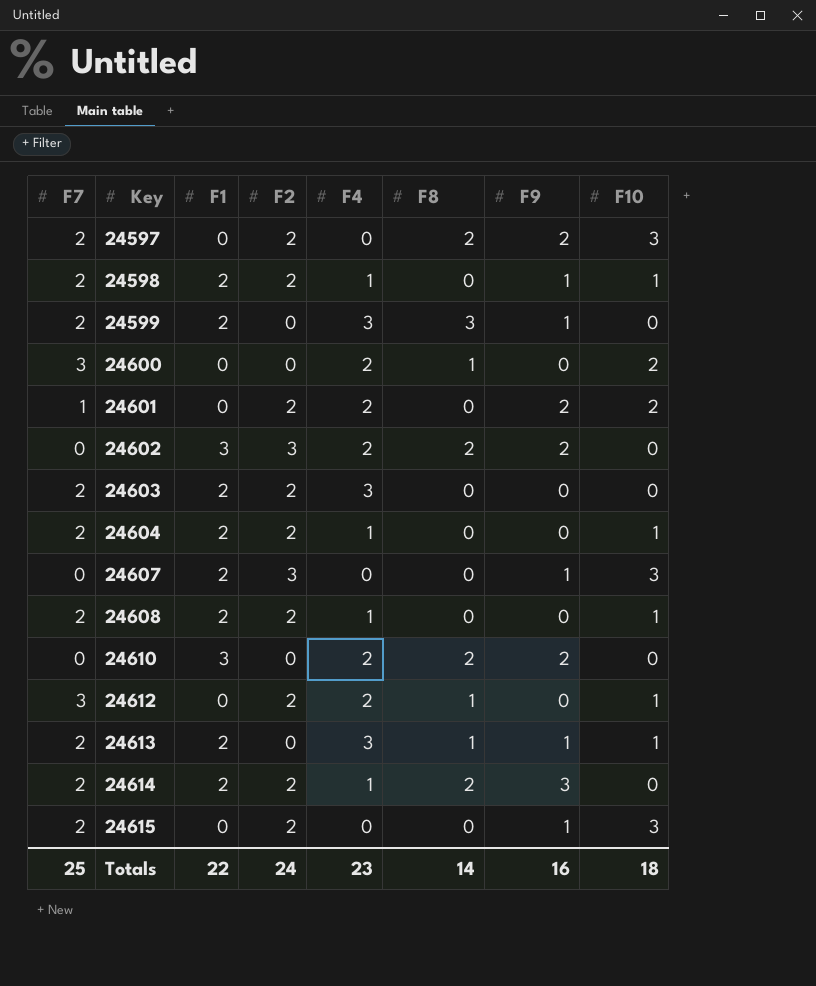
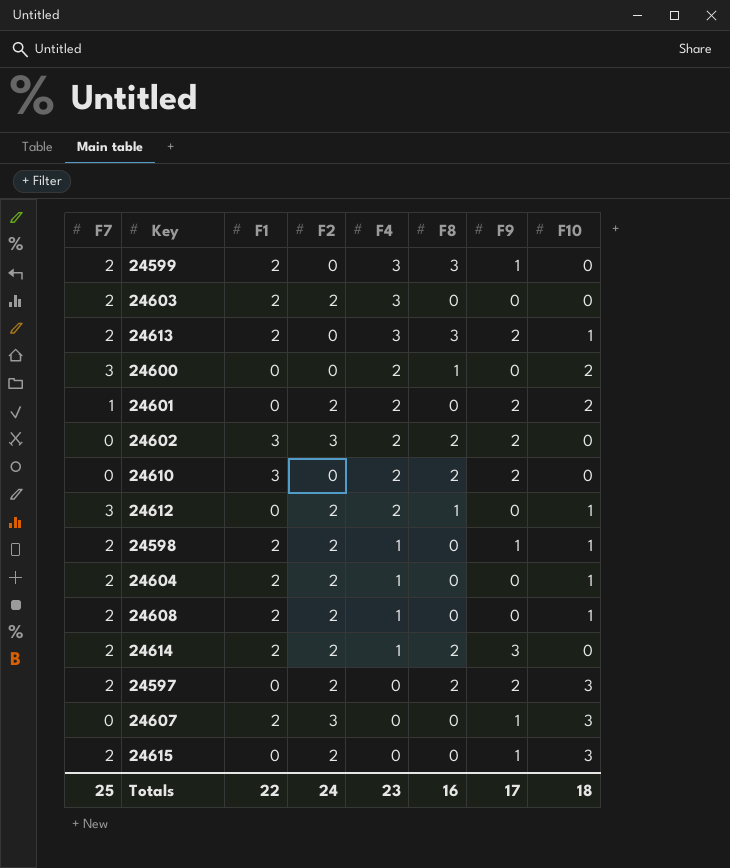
row order: Key ascending -> F4 descending
24613 | F8: 1 -> 3
24613 | F9: 1 -> 2
Totals | F8: 14 -> 16
Totals | F9: 16 -> 17

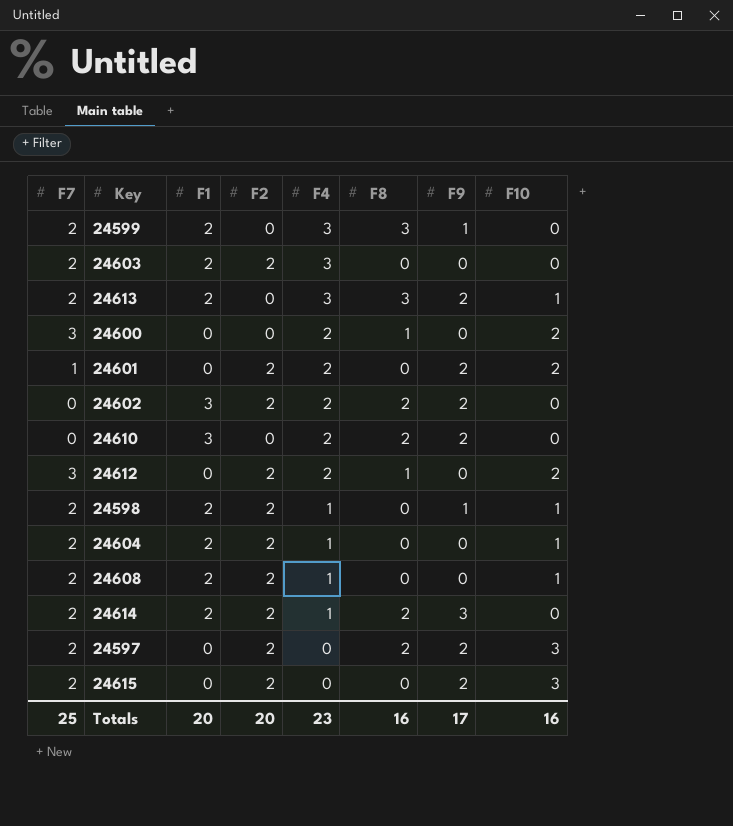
row 24607: 0 | 2 | 3 | 0 | 0 | 1 | 3 -> none
24602 | F2: 3 -> 2
24612 | F10: 1 -> 2
24615 | F9: 1 -> 2
Totals | F1: 22 -> 20
Totals | F2: 24 -> 20
Totals | F10: 18 -> 16

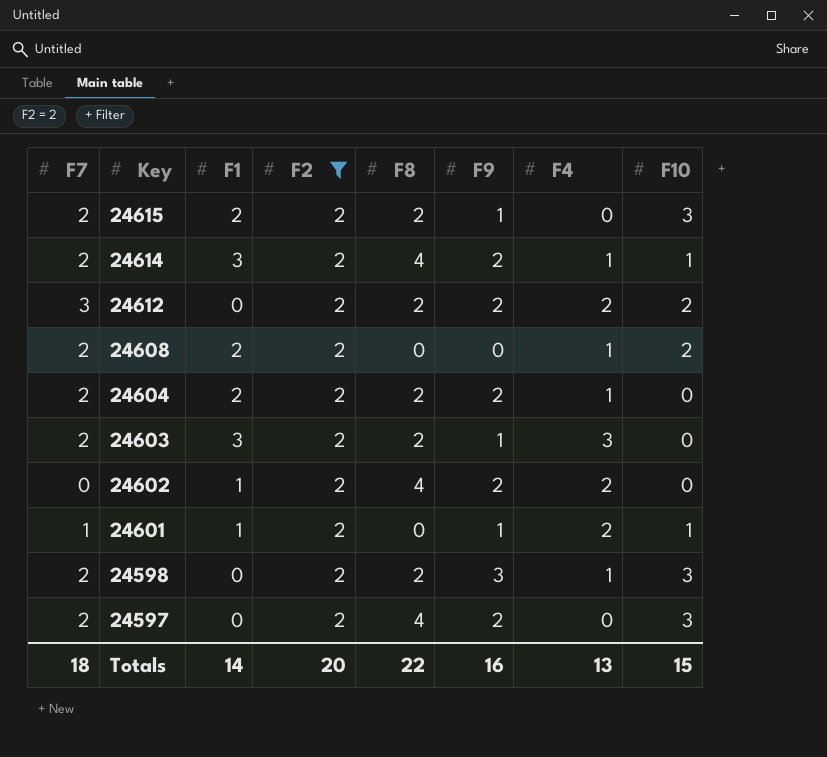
filter: none -> F2 = 2
row order: F4 descending -> Key descending
column F4 | position: 5 -> 7
24615 | F1: 0 -> 2
24615 | F8: 0 -> 2
24615 | F9: 2 -> 1
24614 | F1: 2 -> 3
24614 | F8: 2 -> 4
24614 | F9: 3 -> 2
24614 | F10: 0 -> 1
24612 | F8: 1 -> 2
24612 | F9: 0 -> 2
24608 | F10: 1 -> 2
24604 | F8: 0 -> 2
24604 | F9: 0 -> 2
24604 | F10: 1 -> 0
24603 | F1: 2 -> 3
24603 | F8: 0 -> 2
24603 | F9: 0 -> 1
24602 | F1: 3 -> 1
24602 | F8: 2 -> 4
24601 | F1: 0 -> 1
24601 | F9: 2 -> 1
24601 | F10: 2 -> 1
24598 | F1: 2 -> 0
24598 | F8: 0 -> 2
24598 | F9: 1 -> 3
24598 | F10: 1 -> 3
24597 | F8: 2 -> 4
Totals | F7: 25 -> 18
Totals | F1: 20 -> 14
Totals | F8: 16 -> 22
Totals | F9: 17 -> 16
Totals | F4: 23 -> 13
Totals | F10: 16 -> 15

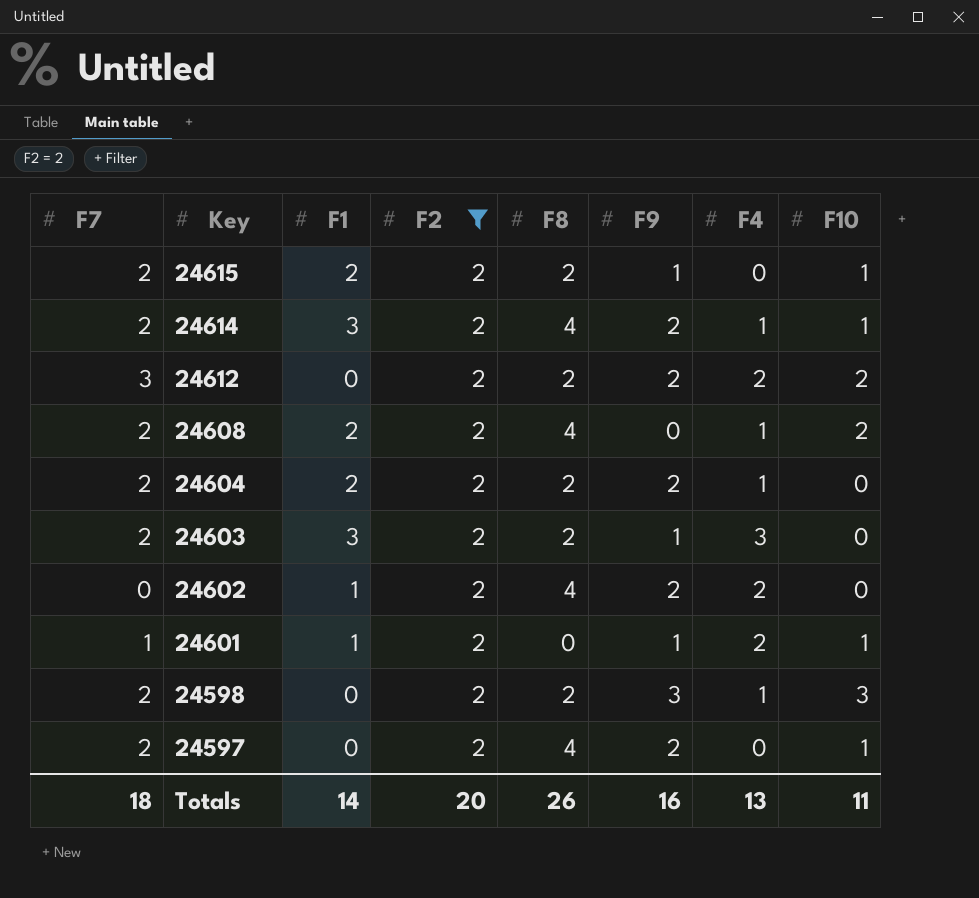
24615 | F10: 3 -> 1
24608 | F8: 0 -> 4
24597 | F10: 3 -> 1
Totals | F8: 22 -> 26
Totals | F10: 15 -> 11

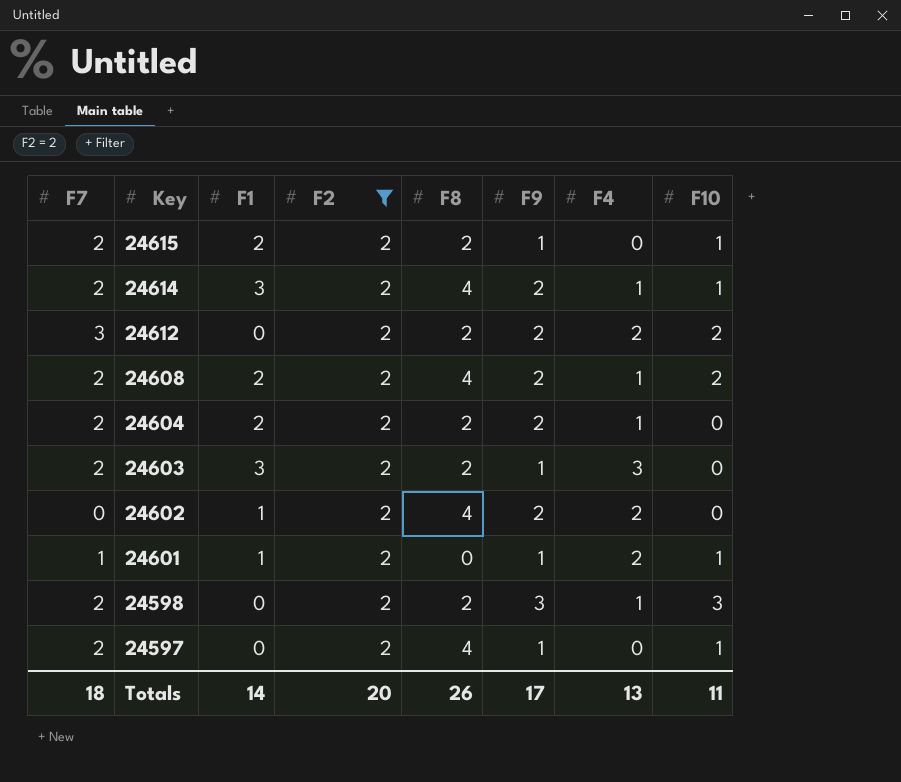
24608 | F9: 0 -> 2
24597 | F9: 2 -> 1
Totals | F9: 16 -> 17

